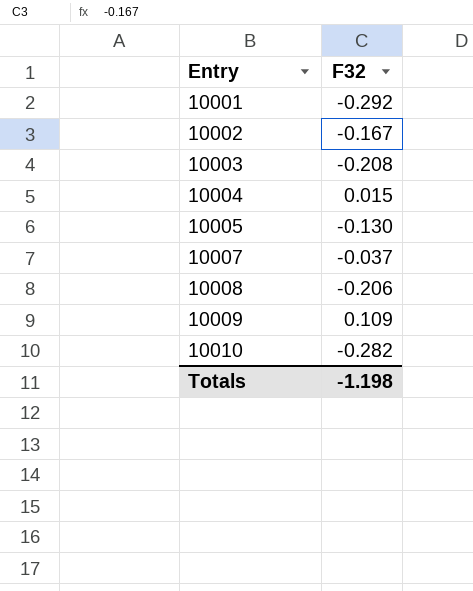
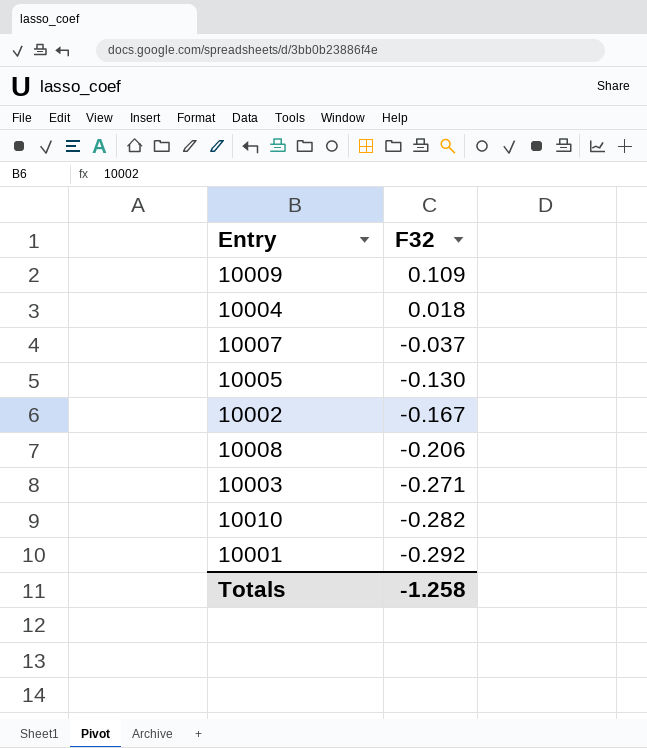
row order: Entry ascending -> F32 descending
10004 | F32: 0.015 -> 0.018
10003 | F32: -0.208 -> -0.271
Totals | F32: -1.198 -> -1.258

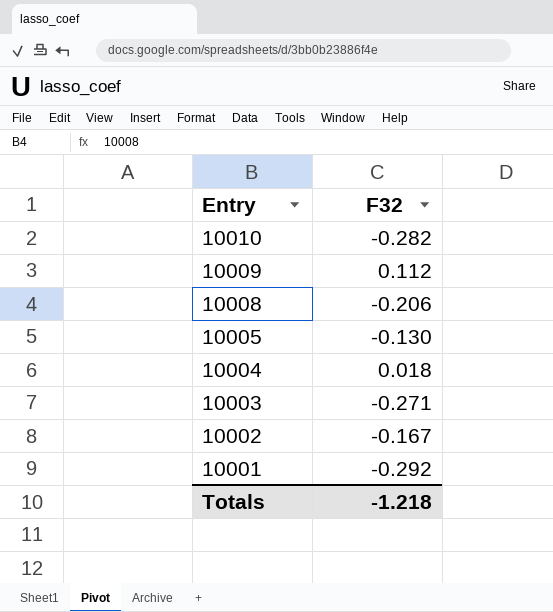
row order: F32 descending -> Entry descending
row 10007: -0.037 -> none
10009 | F32: 0.109 -> 0.112
Totals | F32: -1.258 -> -1.218

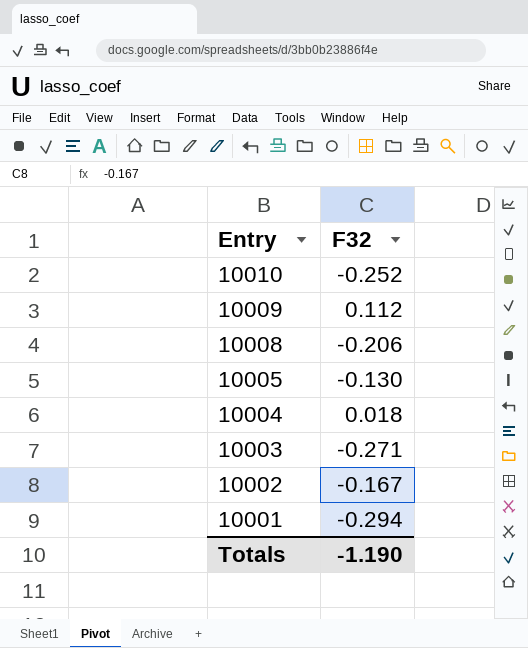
10010 | F32: -0.282 -> -0.252
10001 | F32: -0.292 -> -0.294
Totals | F32: -1.218 -> -1.190

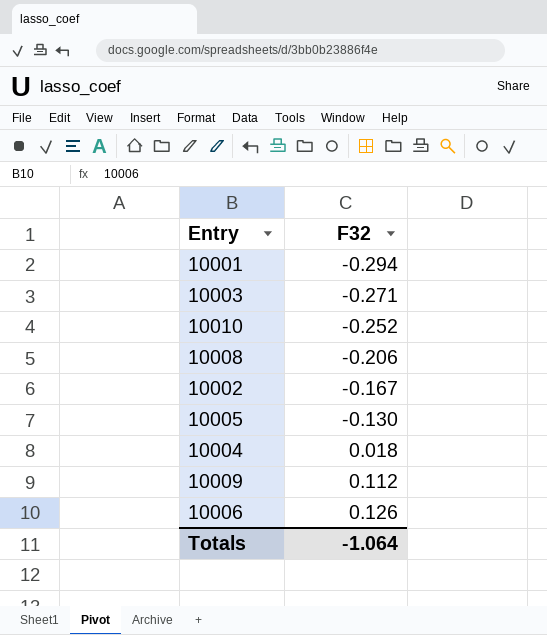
row order: Entry descending -> F32 ascending
row 10006: none -> 0.126
Totals | F32: -1.190 -> -1.064

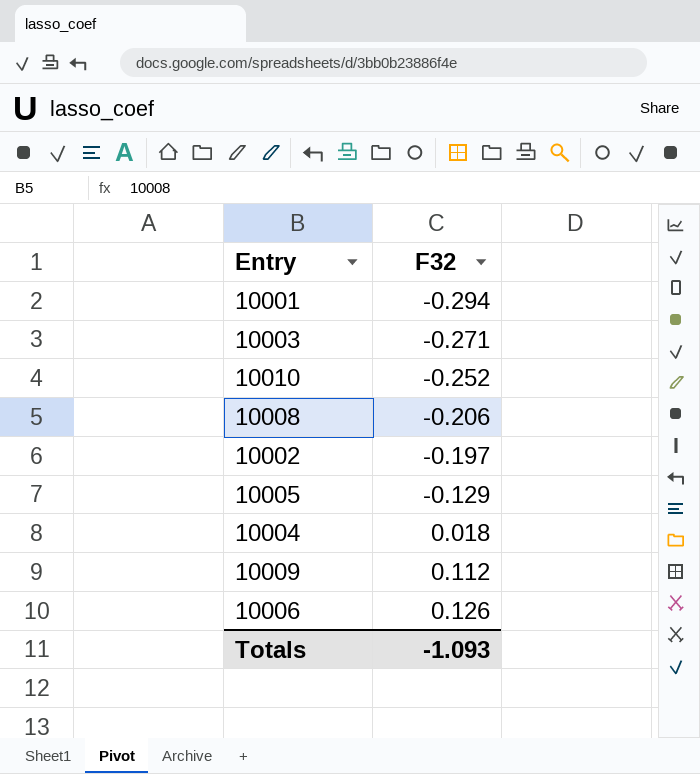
10002 | F32: -0.167 -> -0.197
10005 | F32: -0.130 -> -0.129
Totals | F32: -1.064 -> -1.093

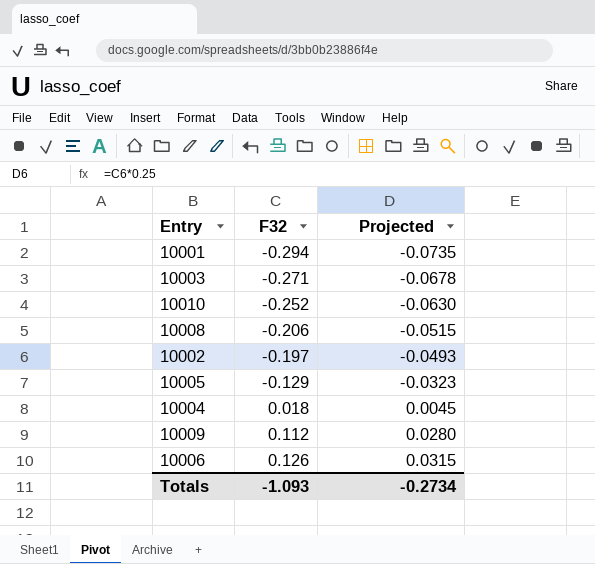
column Projected | formula: none -> [F32] * 0.25

